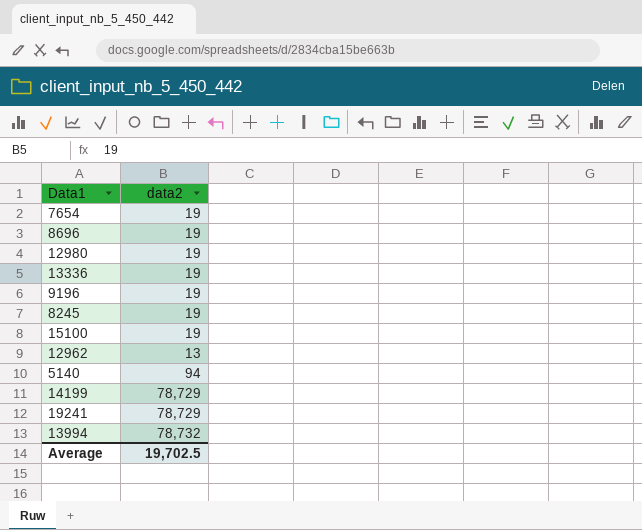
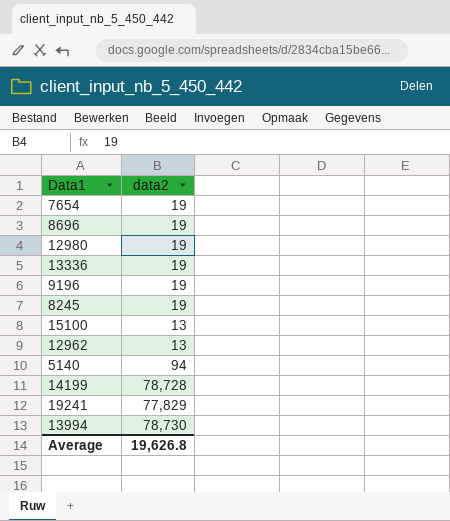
15100 | data2: 19 -> 13
14199 | data2: 78,729 -> 78,728
19241 | data2: 78,729 -> 77,829
13994 | data2: 78,732 -> 78,730
Average | data2: 19,702.5 -> 19,626.8

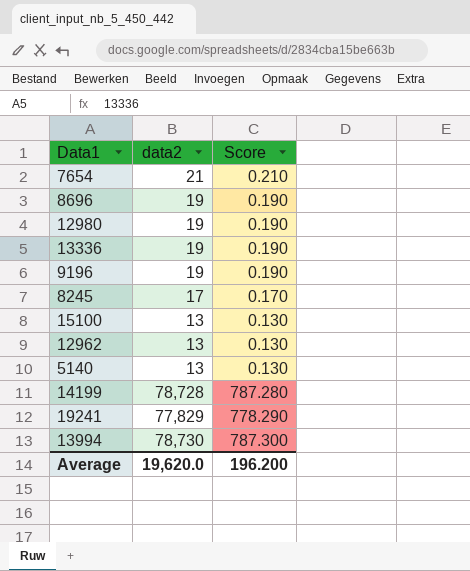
column Score | formula: none -> [data2] * 0.01
7654 | data2: 19 -> 21
8245 | data2: 19 -> 17
5140 | data2: 94 -> 13
Average | data2: 19,626.8 -> 19,620.0

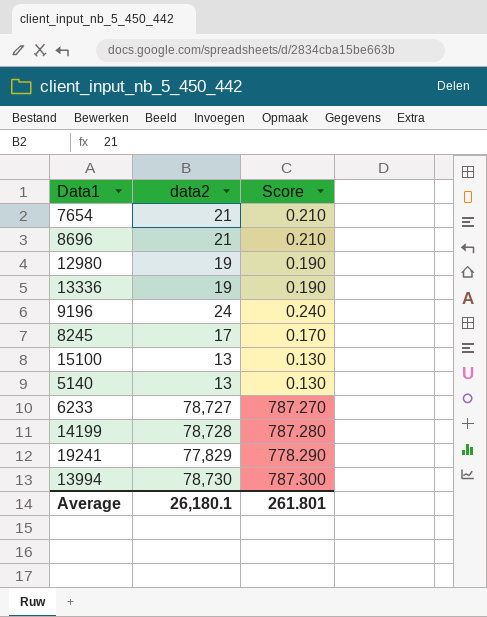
row 12962: 13 | 0.130 -> none
8696 | data2: 19 -> 21
8696 | Score: 0.190 -> 0.210
9196 | data2: 19 -> 24
9196 | Score: 0.190 -> 0.240
row 6233: none -> 78,727 | 787.270
Average | data2: 19,620.0 -> 26,180.1
Average | Score: 196.200 -> 261.801

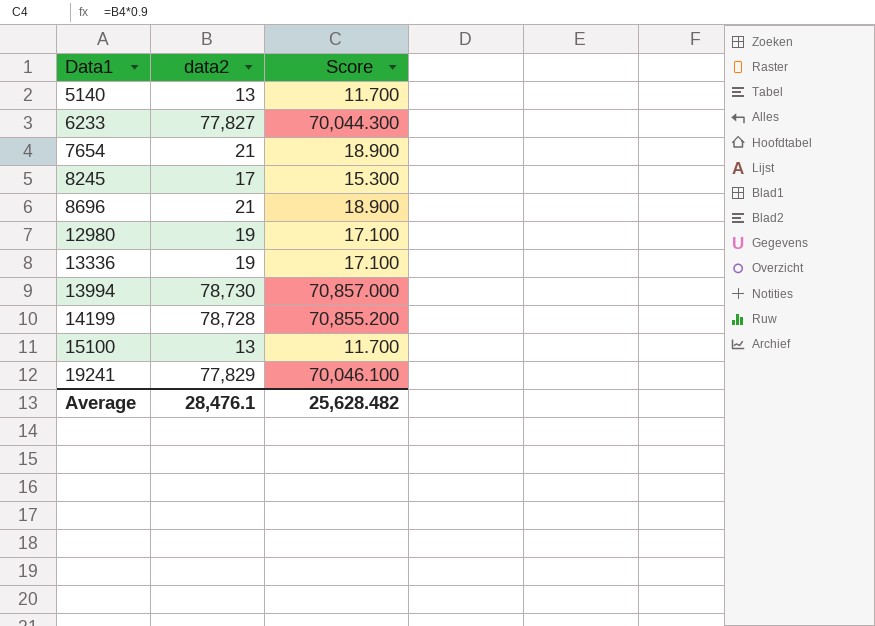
row order: none -> Data1 ascending
column Score | formula: [data2] * 0.01 -> [data2] * 0.9
row 9196: 24 | 0.240 -> none
6233 | data2: 78,727 -> 77,827
Average | data2: 26,180.1 -> 28,476.1
Average | Score: 261.801 -> 25,628.482

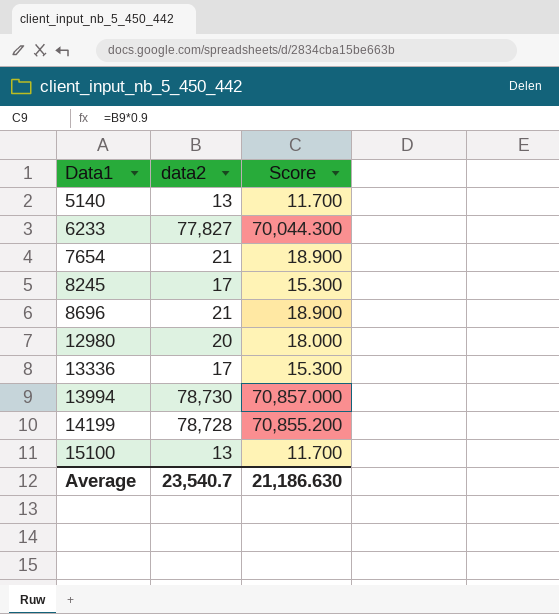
row 19241: 77,829 | 70,046.100 -> none
12980 | data2: 19 -> 20
12980 | Score: 17.100 -> 18.000
13336 | data2: 19 -> 17
13336 | Score: 17.100 -> 15.300
Average | data2: 28,476.1 -> 23,540.7
Average | Score: 25,628.482 -> 21,186.630

